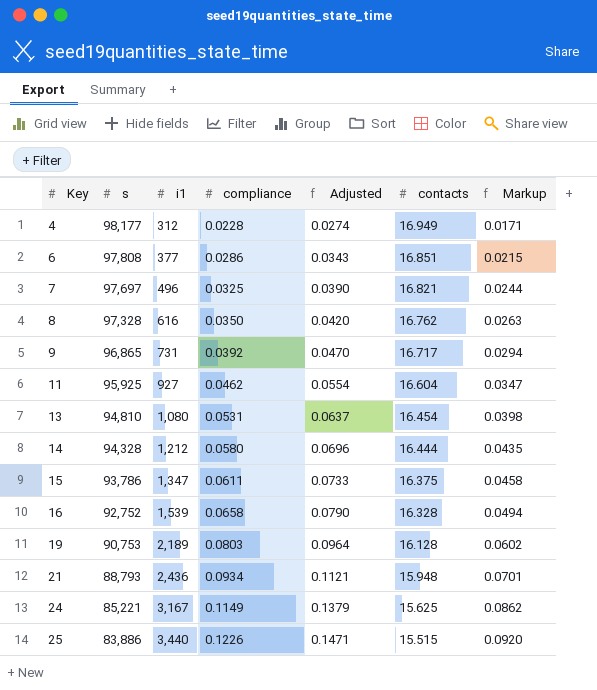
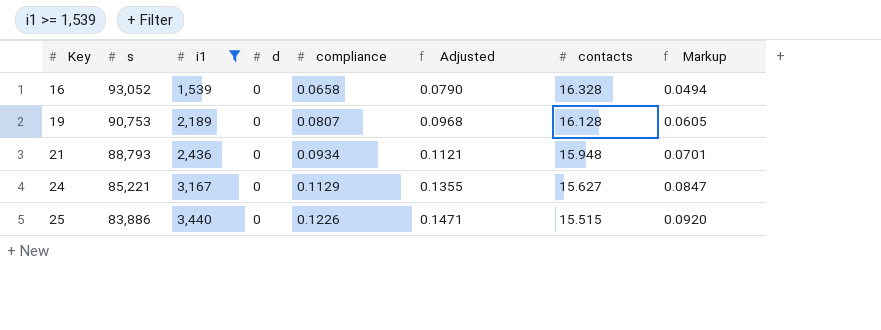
filter: none -> i1 >= 1,539
column d | position: none -> 4
16 | s: 92,752 -> 93,052
19 | compliance: 0.0803 -> 0.0807
19 | Adjusted: 0.0964 -> 0.0968
19 | Markup: 0.0602 -> 0.0605
24 | compliance: 0.1149 -> 0.1129
24 | Adjusted: 0.1379 -> 0.1355
24 | contacts: 15.625 -> 15.627
24 | Markup: 0.0862 -> 0.0847

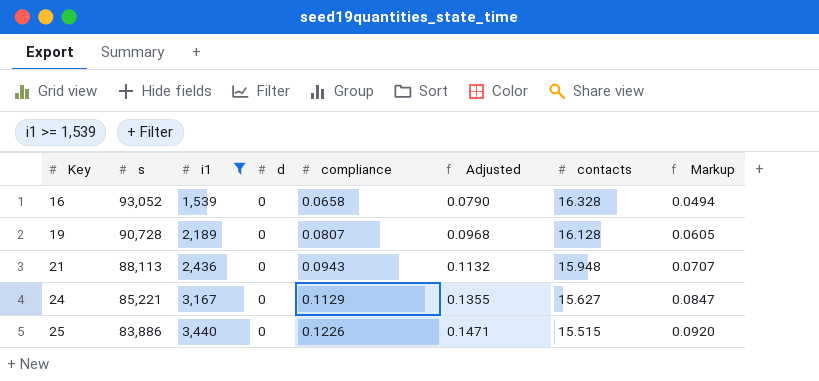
19 | s: 90,753 -> 90,728
21 | s: 88,793 -> 88,113
21 | compliance: 0.0934 -> 0.0943
21 | Adjusted: 0.1121 -> 0.1132
21 | Markup: 0.0701 -> 0.0707

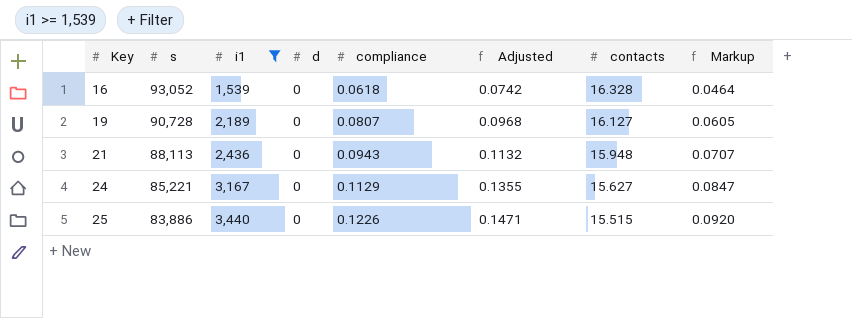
16 | compliance: 0.0658 -> 0.0618
16 | Adjusted: 0.0790 -> 0.0742
16 | Markup: 0.0494 -> 0.0464
19 | contacts: 16.128 -> 16.127

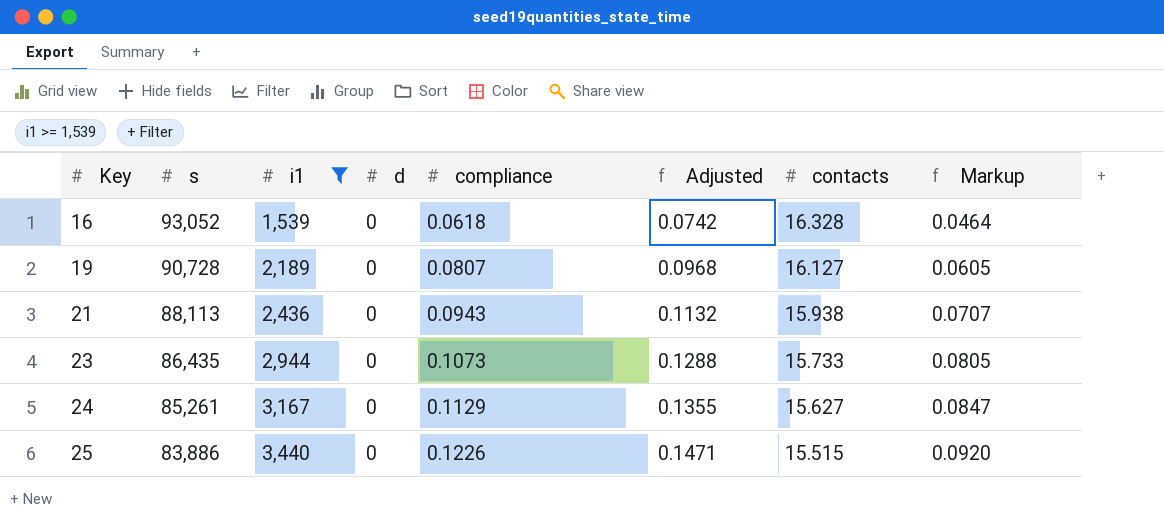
21 | contacts: 15.948 -> 15.938
row 23: none -> 86,435 | 2,944 | 0 | 0.1073 | 0.1288 | 15.733 | 0.0805
24 | s: 85,221 -> 85,261

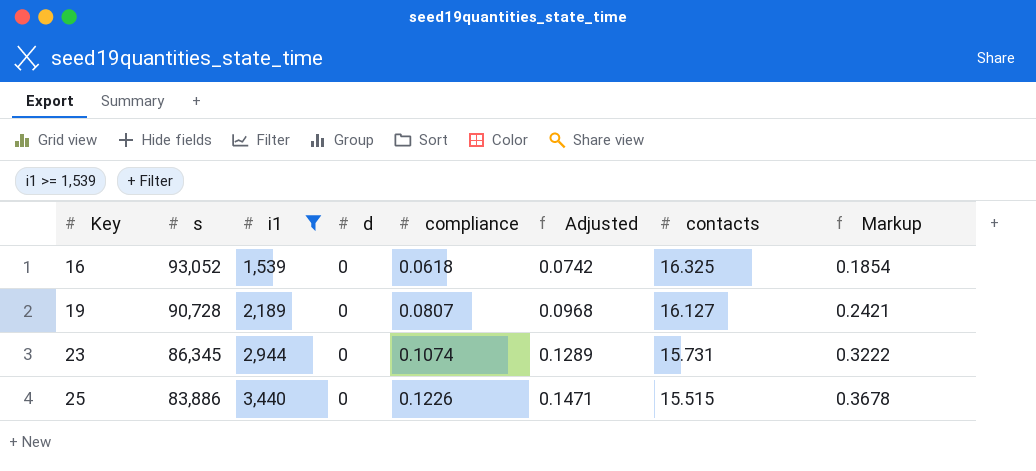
column Markup | formula: [compliance] * 0.75 -> [compliance] * 3
row 21: 88,113 | 2,436 | 0 | 0.0943 | 0.1132 | 15.938 | 0.0707 -> none
row 24: 85,261 | 3,167 | 0 | 0.1129 | 0.1355 | 15.627 | 0.0847 -> none
16 | contacts: 16.328 -> 16.325
23 | s: 86,435 -> 86,345
23 | compliance: 0.1073 -> 0.1074
23 | Adjusted: 0.1288 -> 0.1289
23 | contacts: 15.733 -> 15.731

